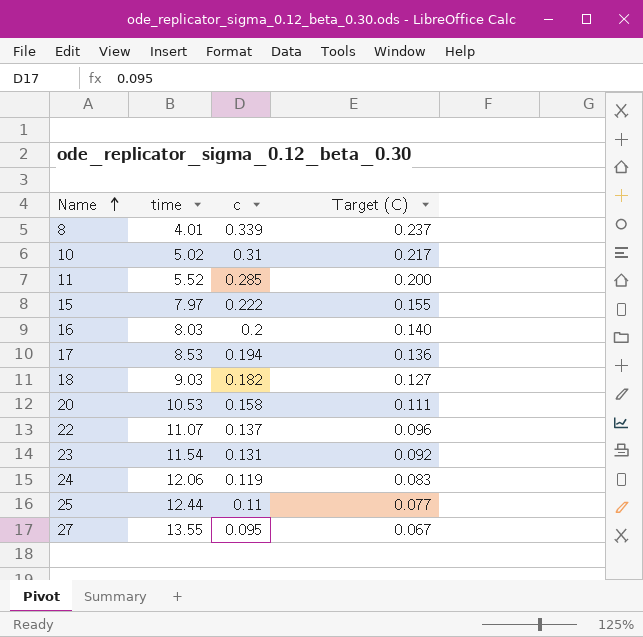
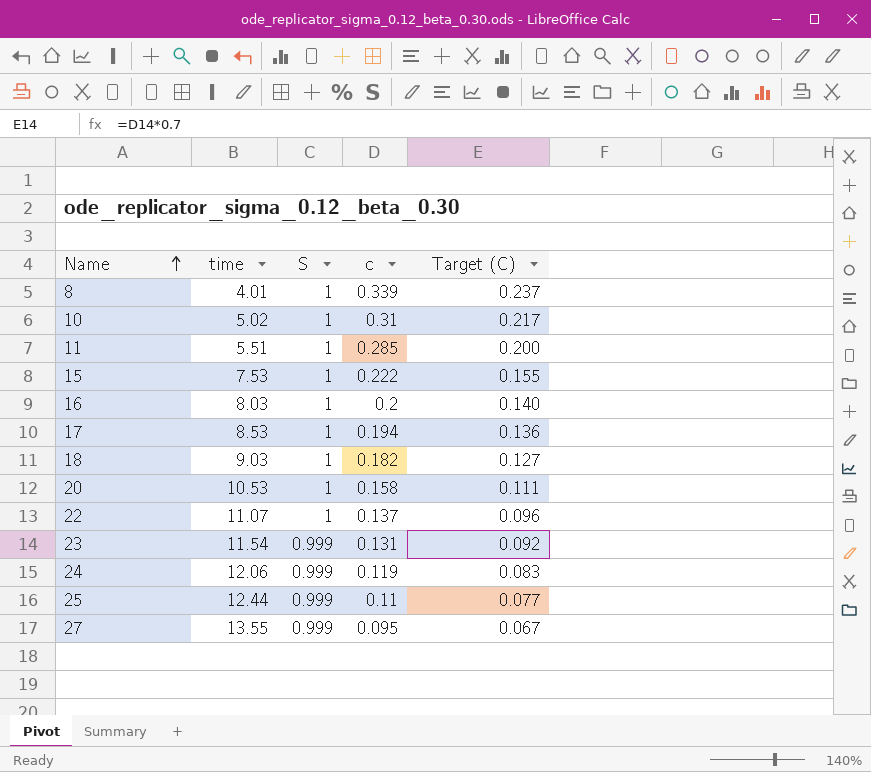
column S | position: none -> 3
11 | time: 5.52 -> 5.51
15 | time: 7.97 -> 7.53

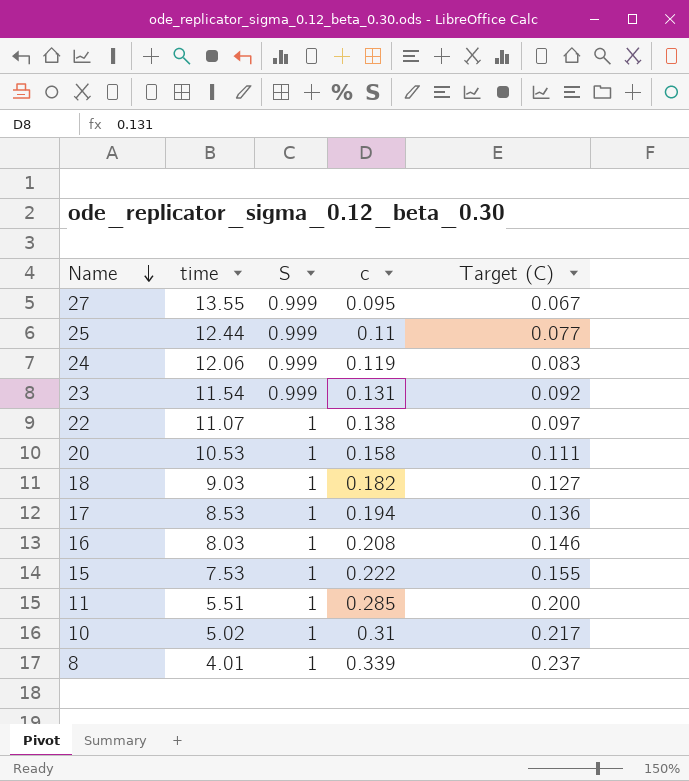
row order: Name ascending -> Name descending
22 | c: 0.137 -> 0.138
22 | Target (C): 0.096 -> 0.097
16 | c: 0.2 -> 0.208
16 | Target (C): 0.140 -> 0.146

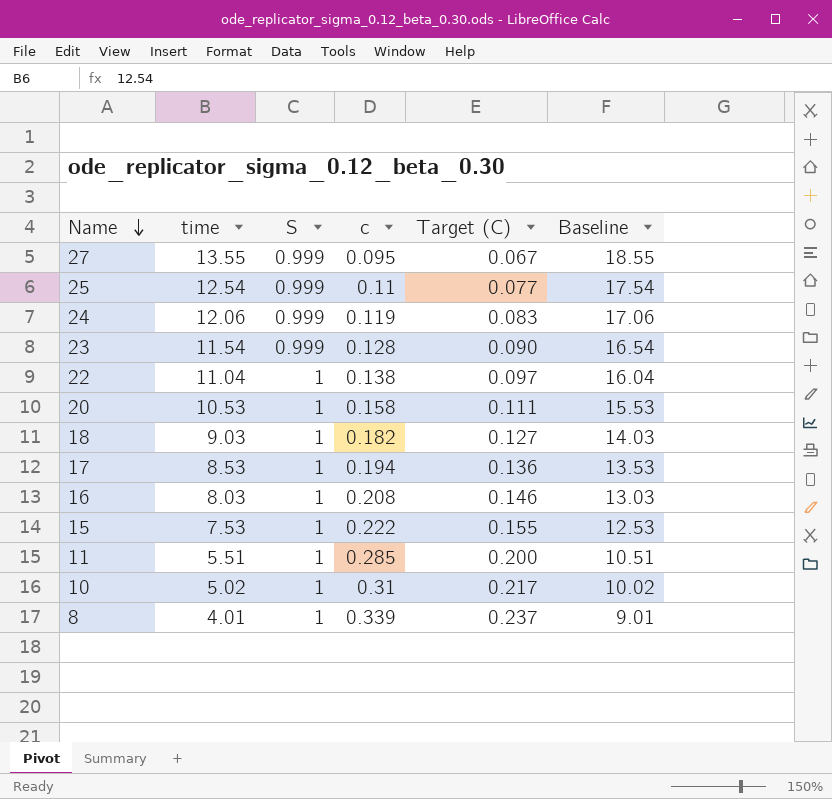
column Baseline | formula: none -> [time] + 5
25 | time: 12.44 -> 12.54
23 | c: 0.131 -> 0.128
23 | Target (C): 0.092 -> 0.090
22 | time: 11.07 -> 11.04

